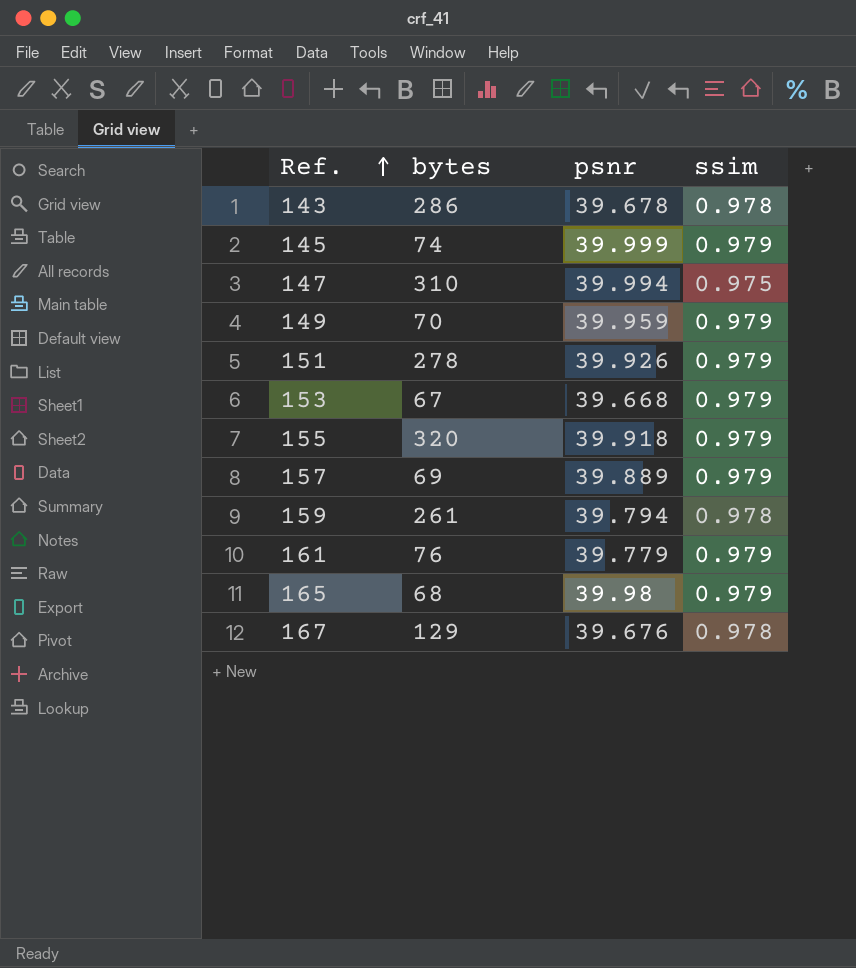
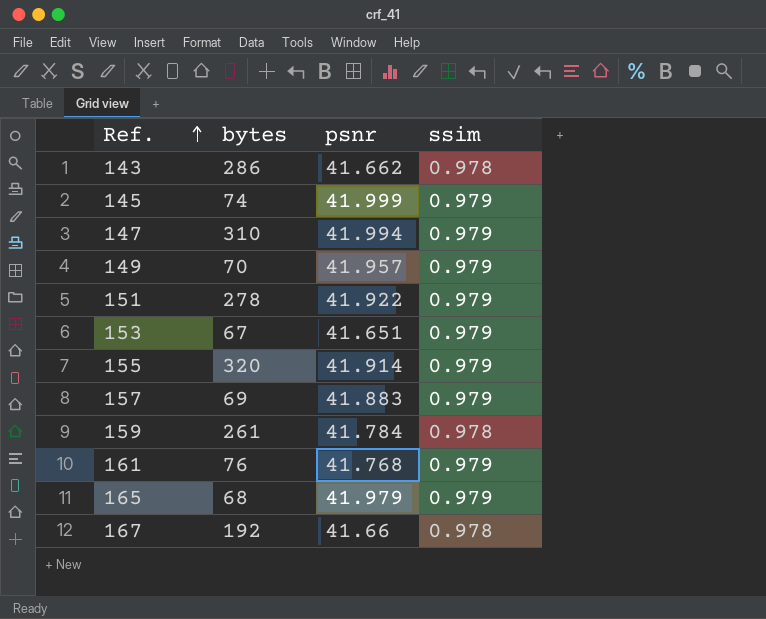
143 | psnr: 39.678 -> 41.662
145 | psnr: 39.999 -> 41.999
147 | psnr: 39.994 -> 41.994
147 | ssim: 0.975 -> 0.979
149 | psnr: 39.959 -> 41.957
151 | psnr: 39.926 -> 41.922
153 | psnr: 39.668 -> 41.651
155 | psnr: 39.918 -> 41.914
157 | psnr: 39.889 -> 41.883
159 | psnr: 39.794 -> 41.784
161 | psnr: 39.779 -> 41.768
165 | psnr: 39.98 -> 41.979
167 | bytes: 129 -> 192
167 | psnr: 39.676 -> 41.66

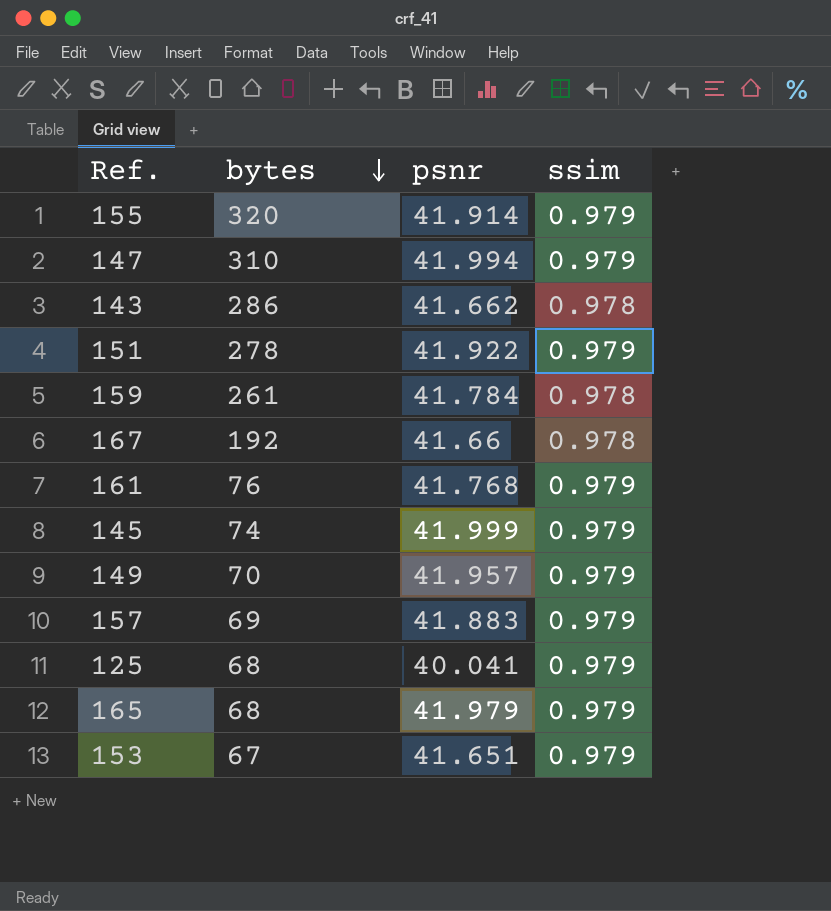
row order: Ref. ascending -> bytes descending
row 125: none -> 68 | 40.041 | 0.979

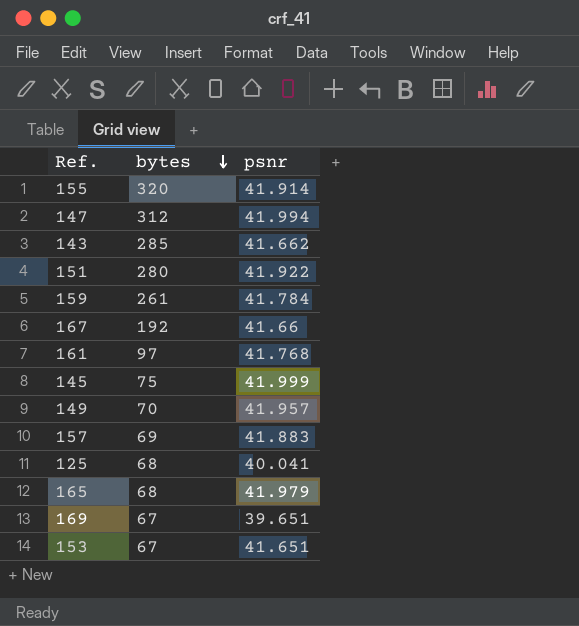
column ssim | position: 4 -> none
147 | bytes: 310 -> 312
143 | bytes: 286 -> 285
151 | bytes: 278 -> 280
161 | bytes: 76 -> 97
145 | bytes: 74 -> 75
row 169: none -> 67 | 39.651

